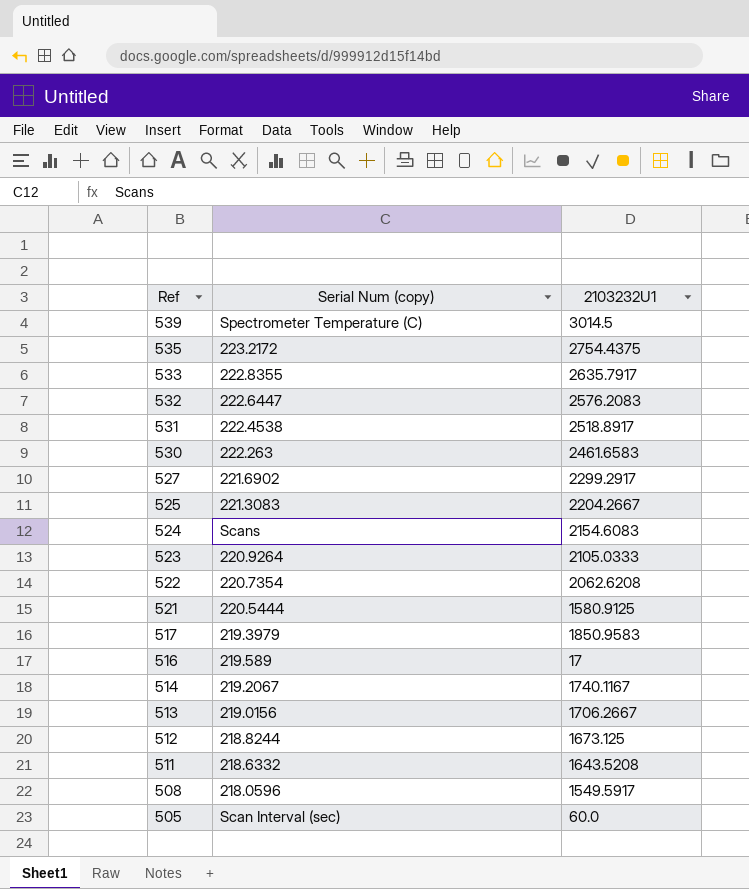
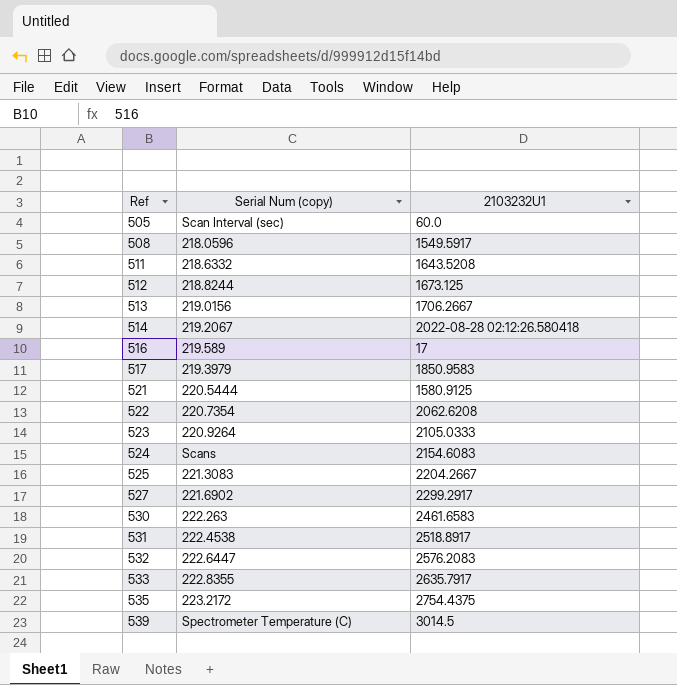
row order: Ref descending -> Ref ascending
514 | 2103232U1: 1740.1167 -> 2022-08-28 02:12:26.580418

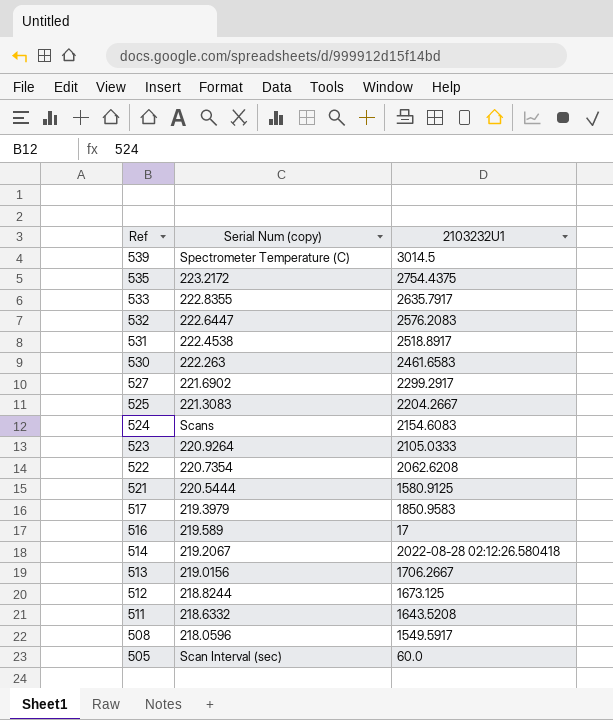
row order: Ref ascending -> Ref descending

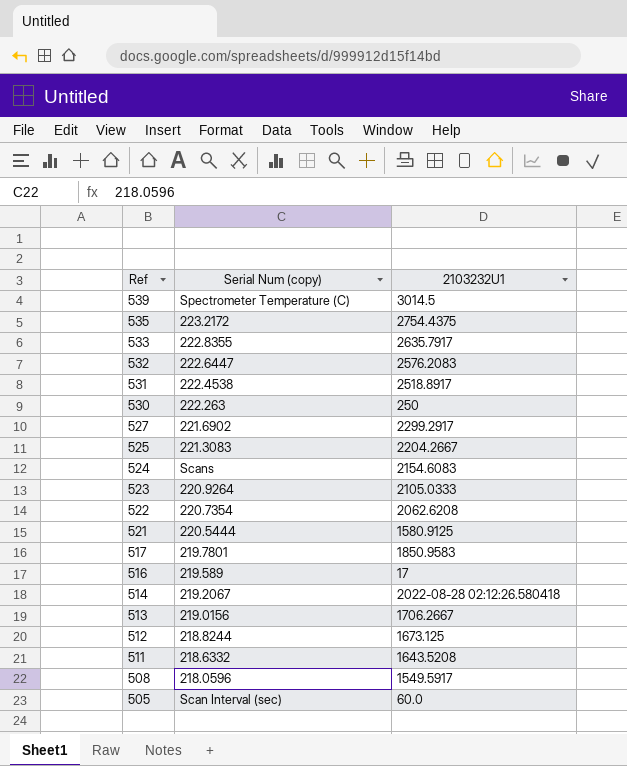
530 | 2103232U1: 2461.6583 -> 250
517 | Serial Num (copy): 219.3979 -> 219.7801

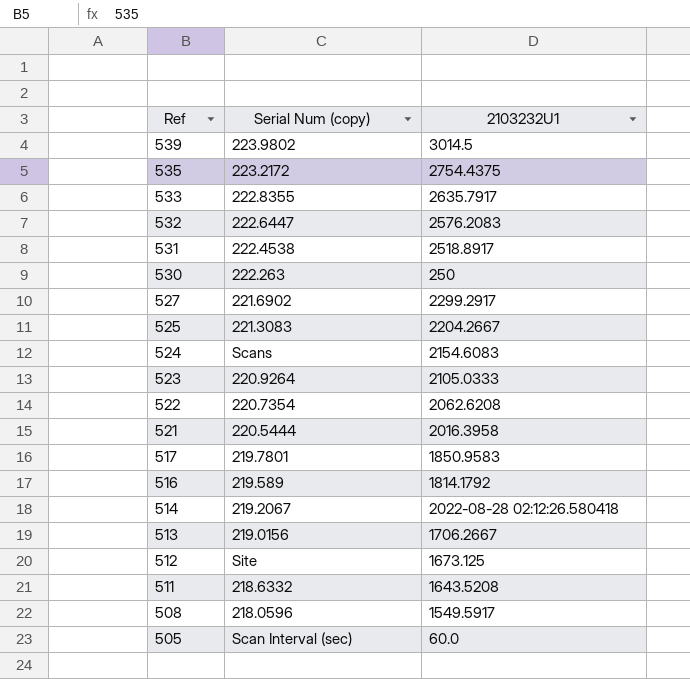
539 | Serial Num (copy): Spectrometer Temperature (C) -> 223.9802
521 | 2103232U1: 1580.9125 -> 2016.3958
516 | 2103232U1: 17 -> 1814.1792
512 | Serial Num (copy): 218.8244 -> Site

